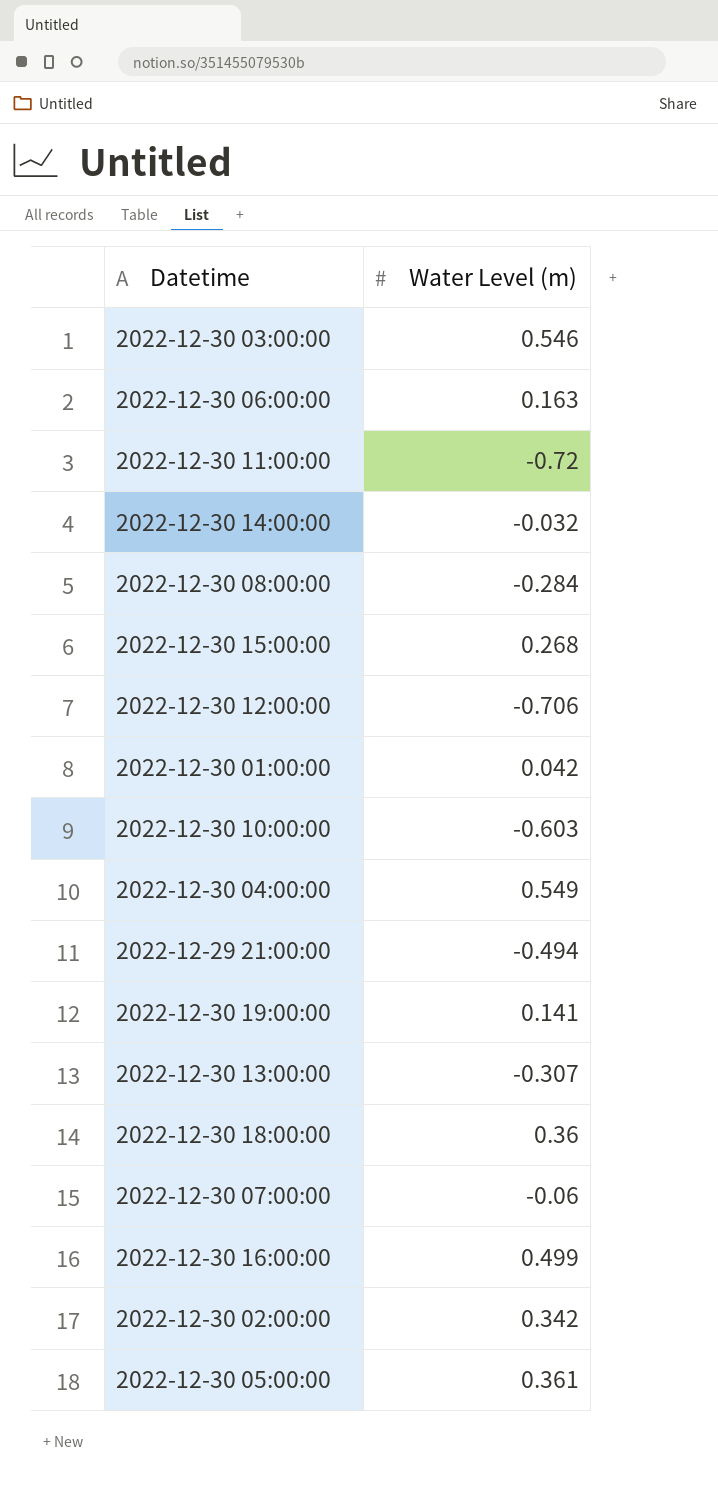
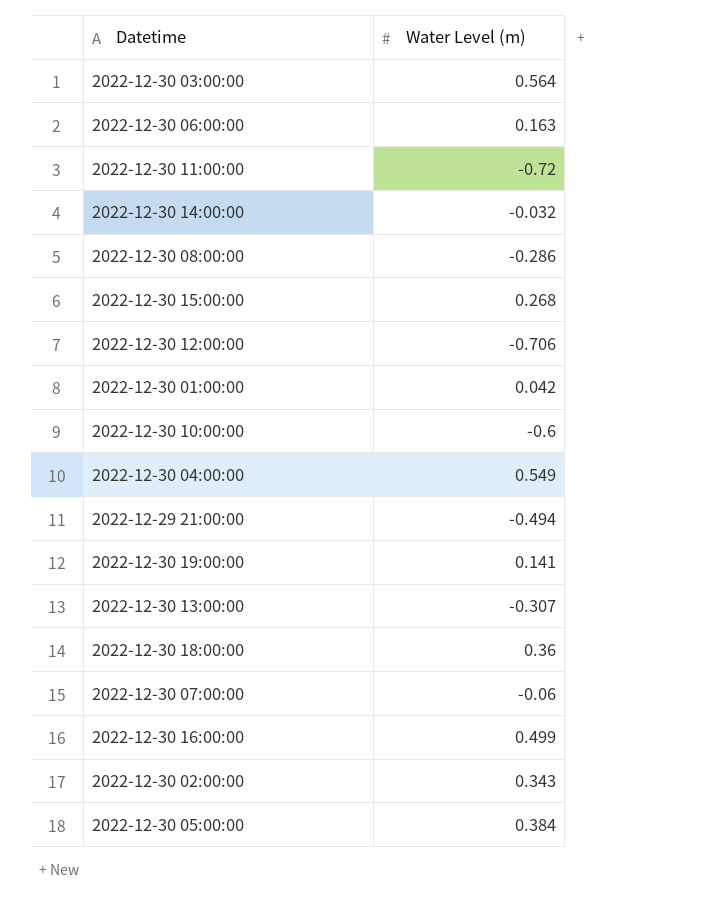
2022-12-30 03:00:00 | Water Level (m): 0.546 -> 0.564
2022-12-30 08:00:00 | Water Level (m): -0.284 -> -0.286
2022-12-30 10:00:00 | Water Level (m): -0.603 -> -0.6
2022-12-30 02:00:00 | Water Level (m): 0.342 -> 0.343
2022-12-30 05:00:00 | Water Level (m): 0.361 -> 0.384

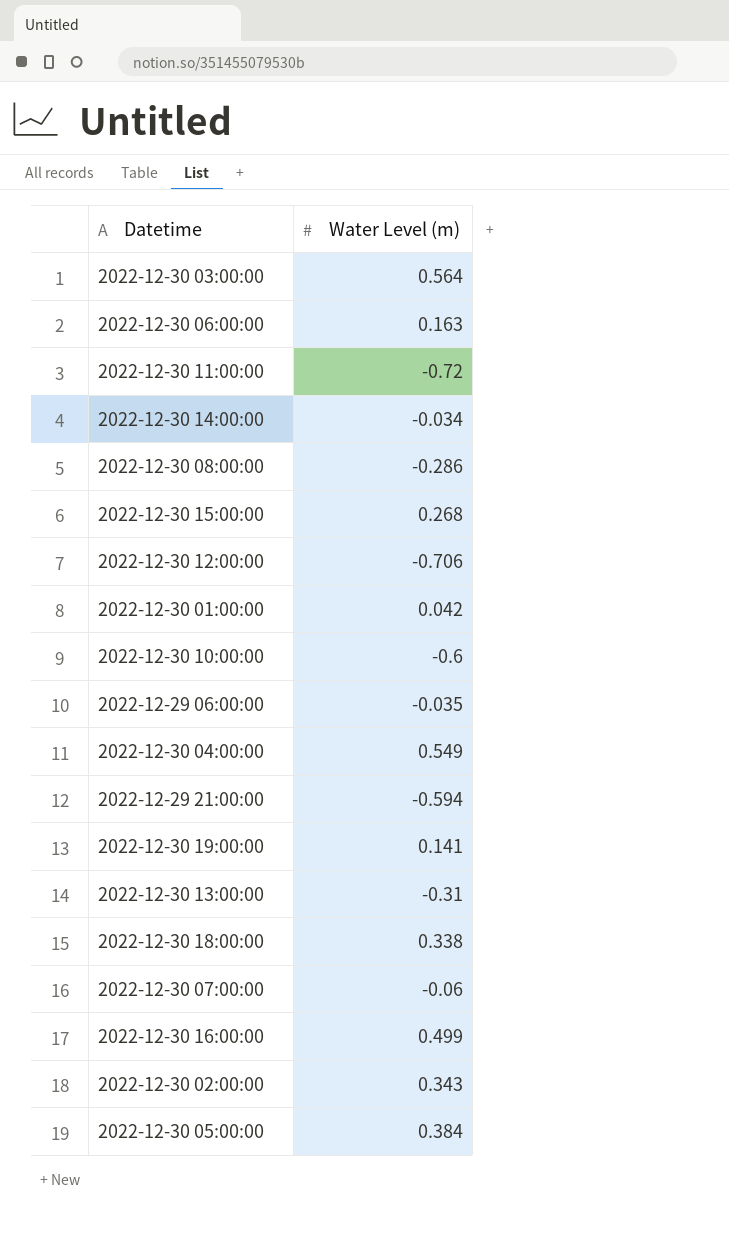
2022-12-30 14:00:00 | Water Level (m): -0.032 -> -0.034
row 2022-12-29 06:00:00: none -> -0.035
2022-12-29 21:00:00 | Water Level (m): -0.494 -> -0.594
2022-12-30 13:00:00 | Water Level (m): -0.307 -> -0.31
2022-12-30 18:00:00 | Water Level (m): 0.36 -> 0.338

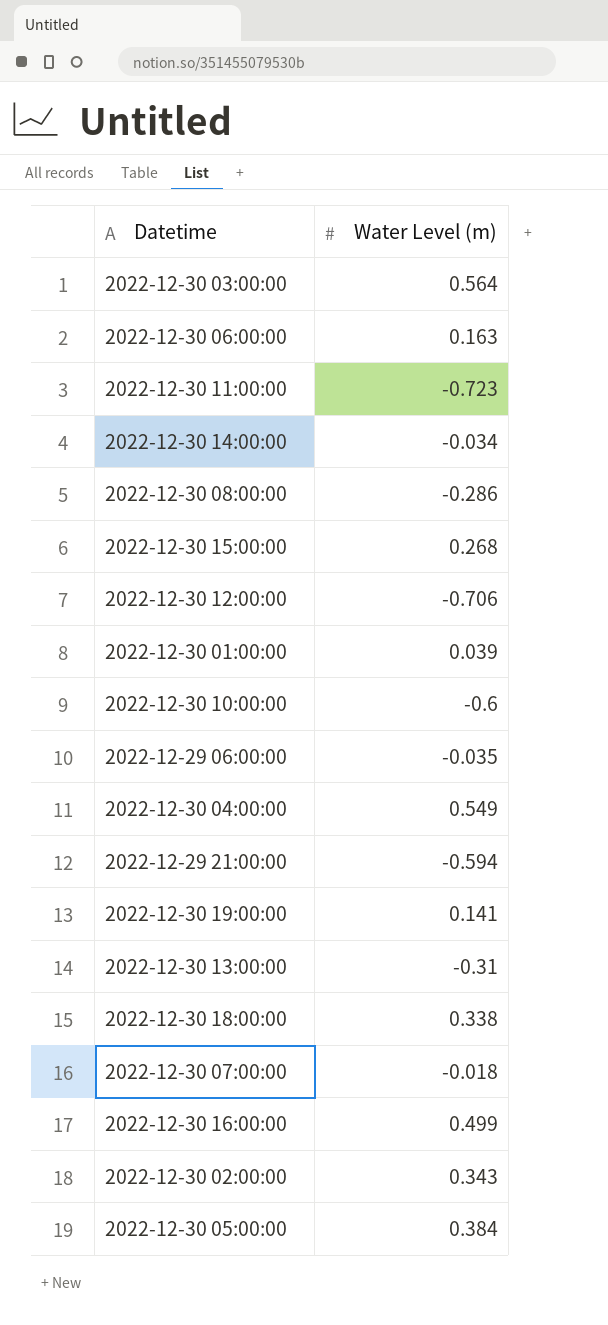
2022-12-30 11:00:00 | Water Level (m): -0.72 -> -0.723
2022-12-30 01:00:00 | Water Level (m): 0.042 -> 0.039
2022-12-30 07:00:00 | Water Level (m): -0.06 -> -0.018

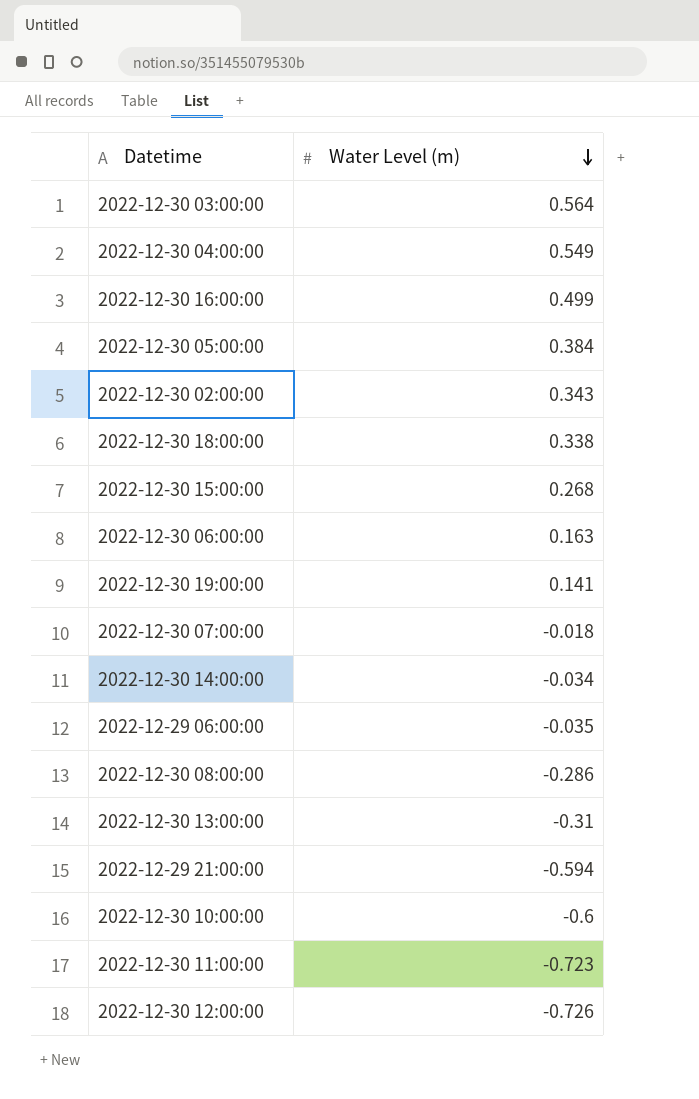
row order: none -> Water Level (m) descending
row 2022-12-30 01:00:00: 0.039 -> none
2022-12-30 12:00:00 | Water Level (m): -0.706 -> -0.726

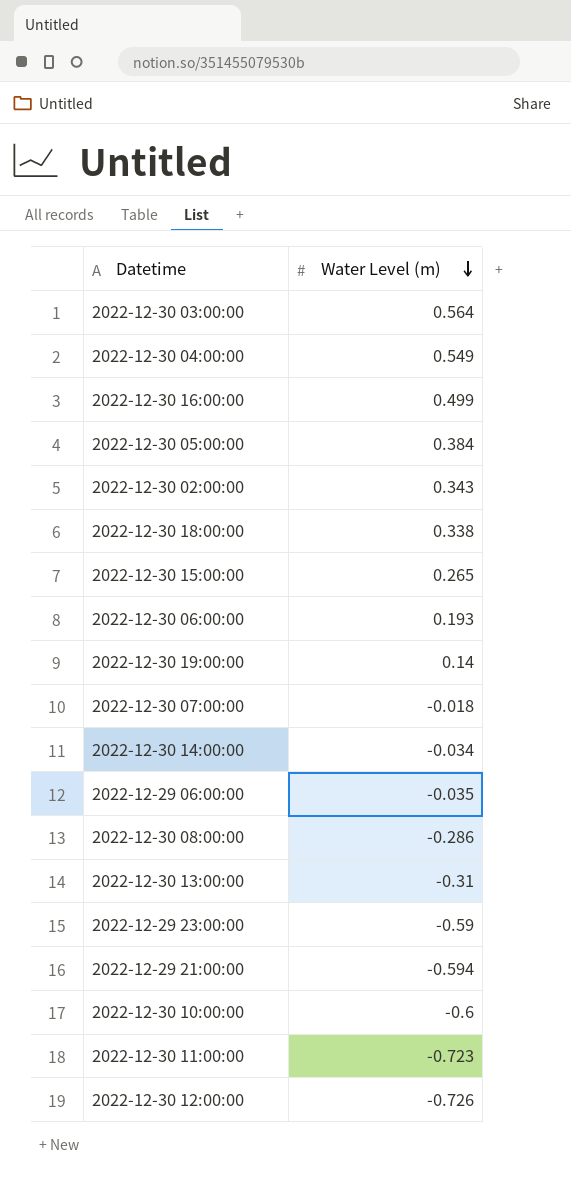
2022-12-30 15:00:00 | Water Level (m): 0.268 -> 0.265
2022-12-30 06:00:00 | Water Level (m): 0.163 -> 0.193
2022-12-30 19:00:00 | Water Level (m): 0.141 -> 0.14
row 2022-12-29 23:00:00: none -> -0.59

